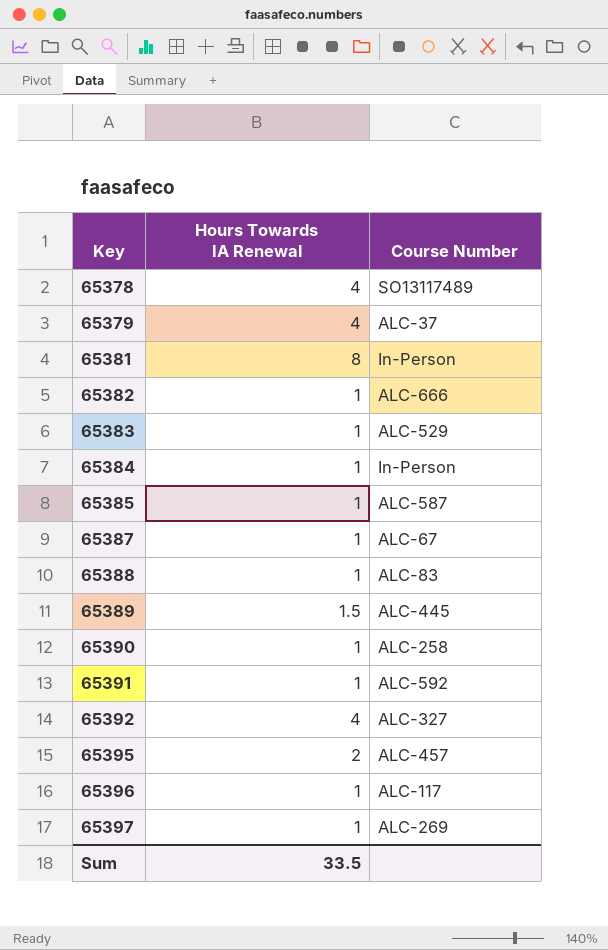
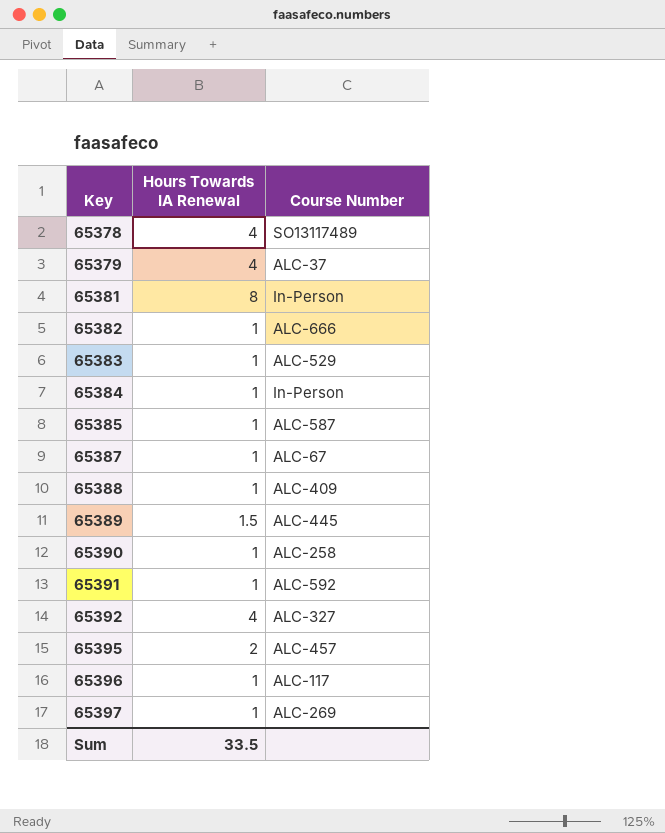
65388 | Course Number: ALC-83 -> ALC-409

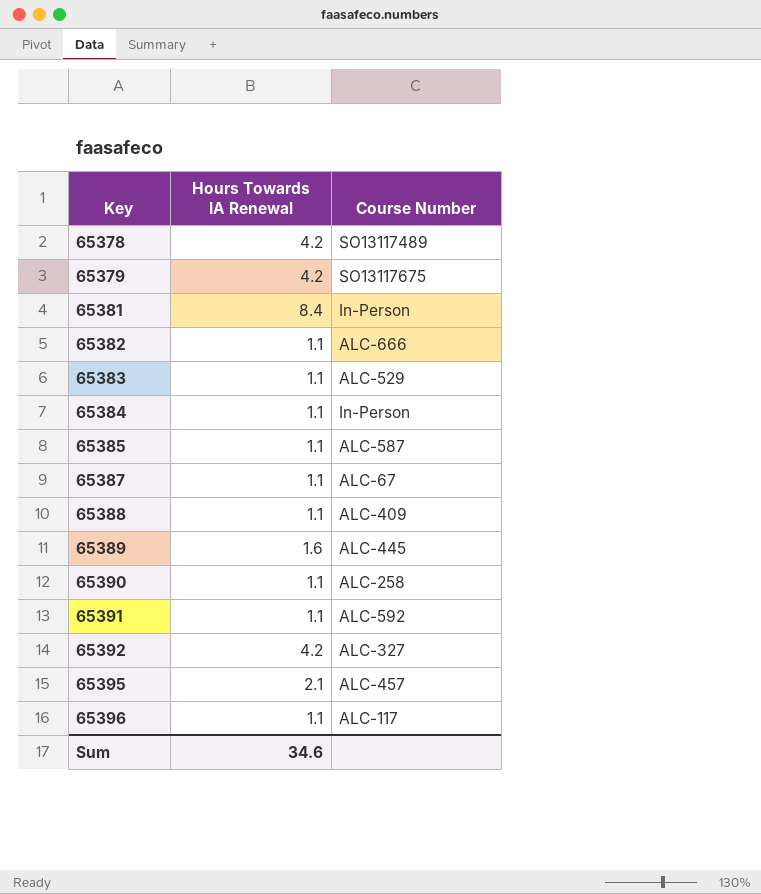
row 65397: 1 | ALC-269 -> none
65378 | Hours Towards IA Renewal: 4 -> 4.2
65379 | Hours Towards IA Renewal: 4 -> 4.2
65379 | Course Number: ALC-37 -> SO13117675
65381 | Hours Towards IA Renewal: 8 -> 8.4
65382 | Hours Towards IA Renewal: 1 -> 1.1
65383 | Hours Towards IA Renewal: 1 -> 1.1
65384 | Hours Towards IA Renewal: 1 -> 1.1
65385 | Hours Towards IA Renewal: 1 -> 1.1
65387 | Hours Towards IA Renewal: 1 -> 1.1
65388 | Hours Towards IA Renewal: 1 -> 1.1
65389 | Hours Towards IA Renewal: 1.5 -> 1.6
65390 | Hours Towards IA Renewal: 1 -> 1.1
65391 | Hours Towards IA Renewal: 1 -> 1.1
65392 | Hours Towards IA Renewal: 4 -> 4.2
65395 | Hours Towards IA Renewal: 2 -> 2.1
65396 | Hours Towards IA Renewal: 1 -> 1.1
Sum | Hours Towards IA Renewal: 33.5 -> 34.6

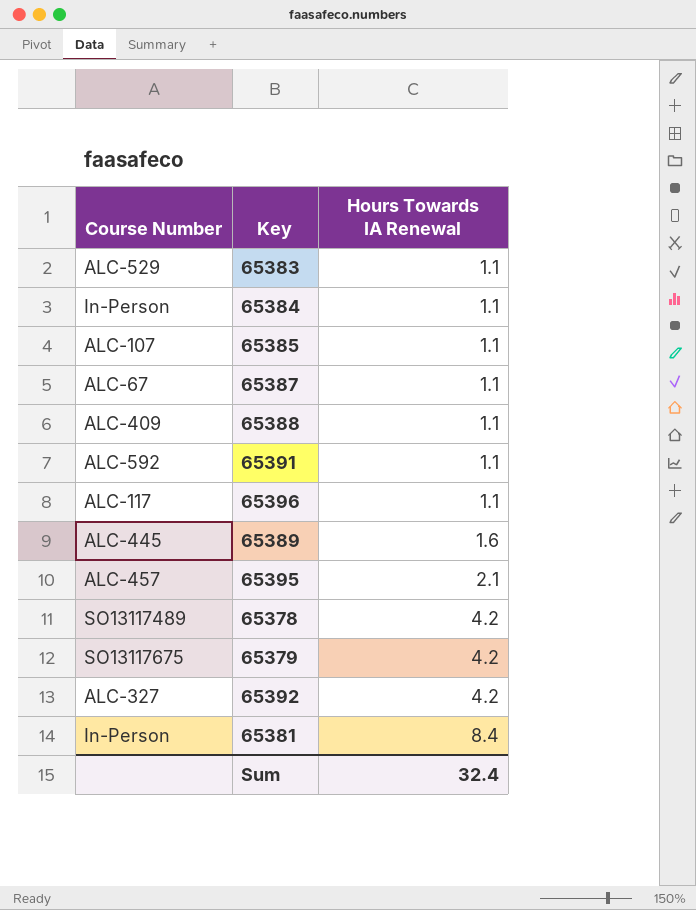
row order: Key ascending -> Hours Towards IA Renewal ascending
column Course Number | position: 3 -> 1
row 65382: 1.1 | ALC-666 -> none
row 65390: 1.1 | ALC-258 -> none
65385 | Course Number: ALC-587 -> ALC-107
Sum | Hours Towards IA Renewal: 34.6 -> 32.4

